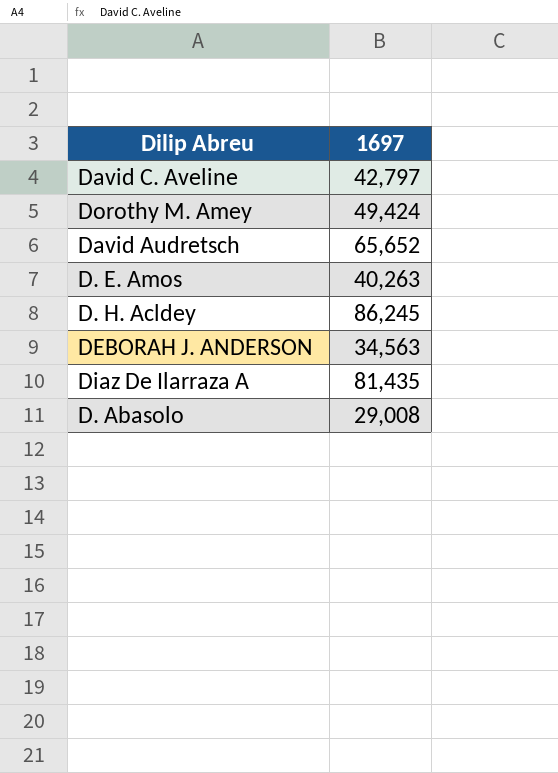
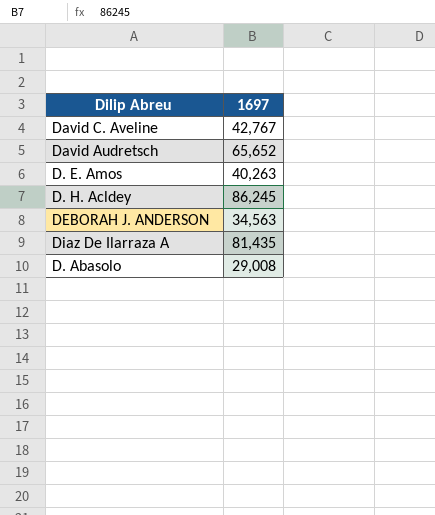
row Dorothy M. Amey: 49,424 -> none
David C. Aveline | 1697: 42,797 -> 42,767

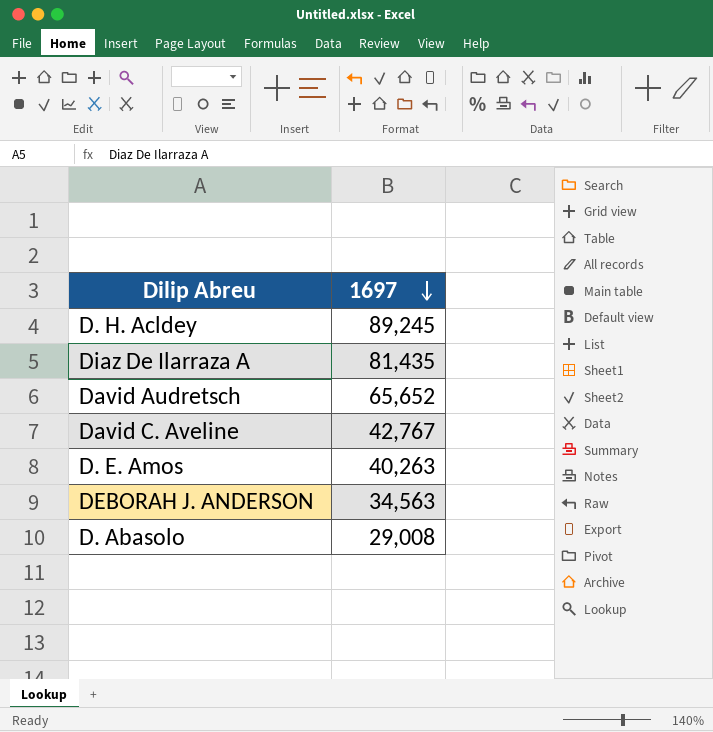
row order: none -> 1697 descending
D. H. Acldey | 1697: 86,245 -> 89,245

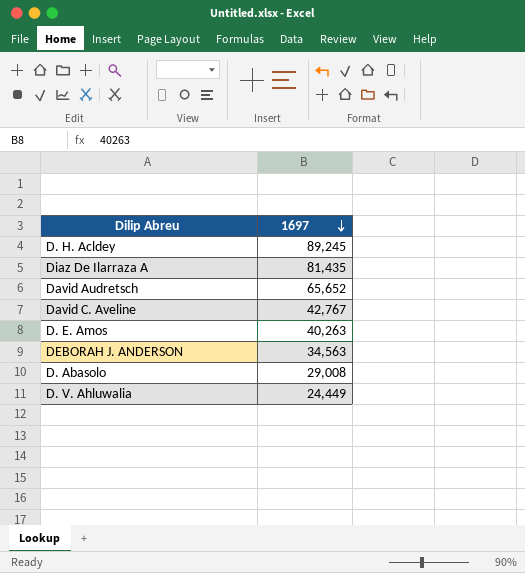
row D. V. Ahluwalia: none -> 24,449

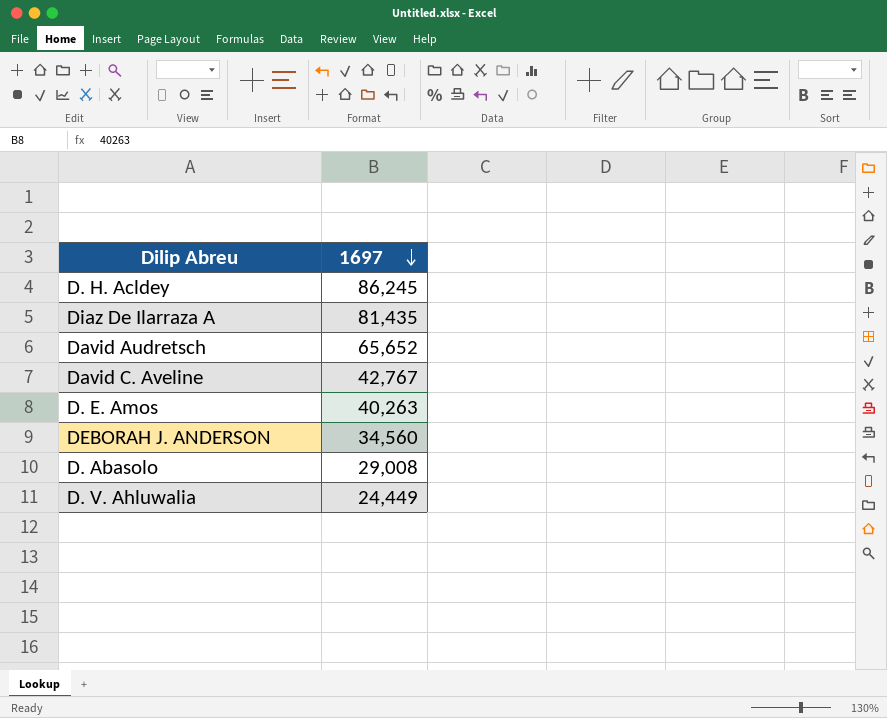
D. H. Acldey | 1697: 89,245 -> 86,245
DEBORAH J. ANDERSON | 1697: 34,563 -> 34,560

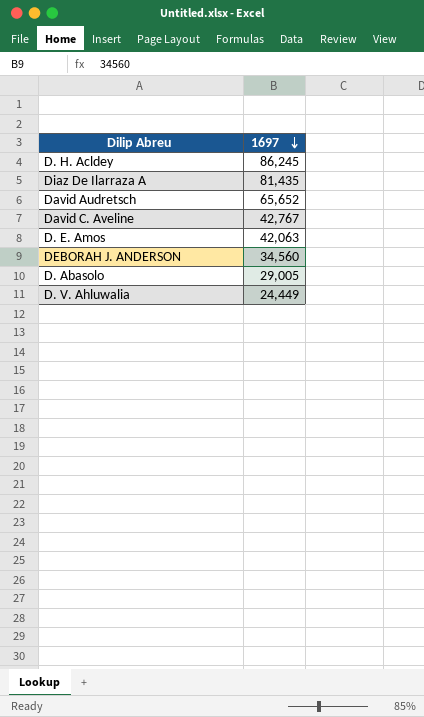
D. E. Amos | 1697: 40,263 -> 42,063
D. Abasolo | 1697: 29,008 -> 29,005

